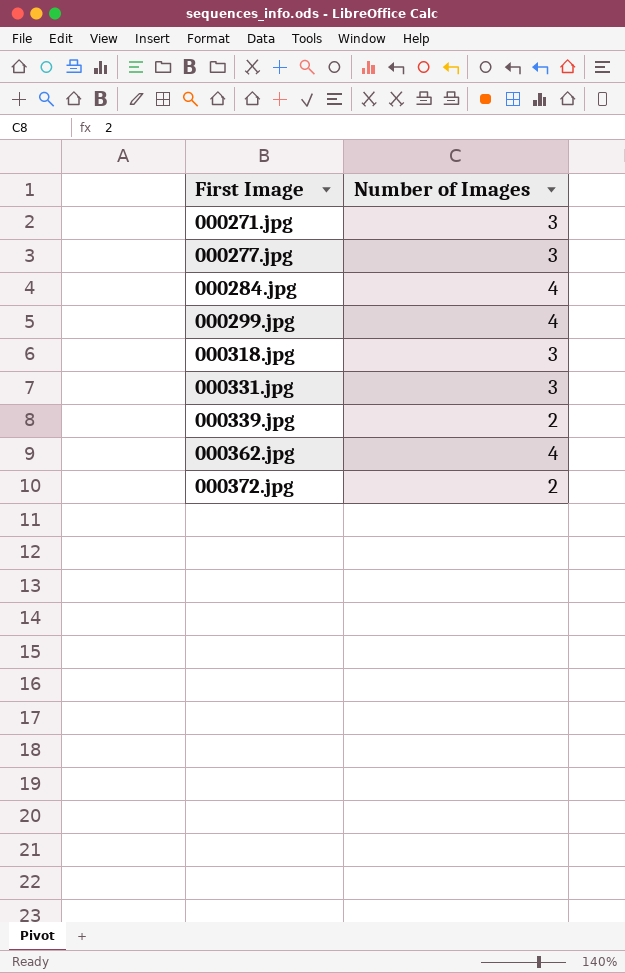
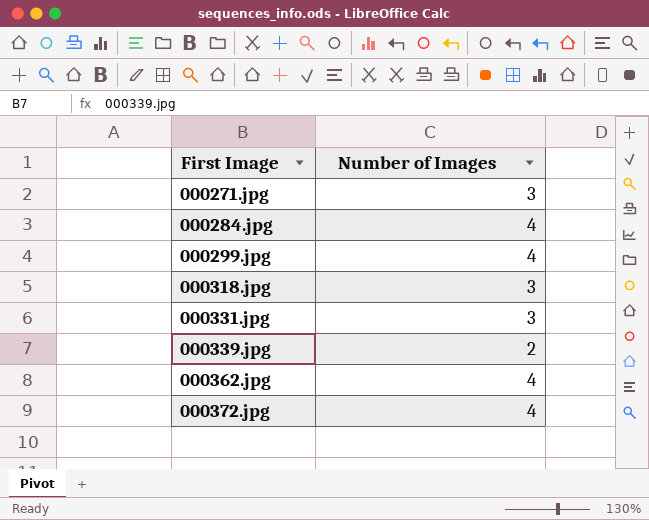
row 000277.jpg: 3 -> none
000372.jpg | Number of Images: 2 -> 4

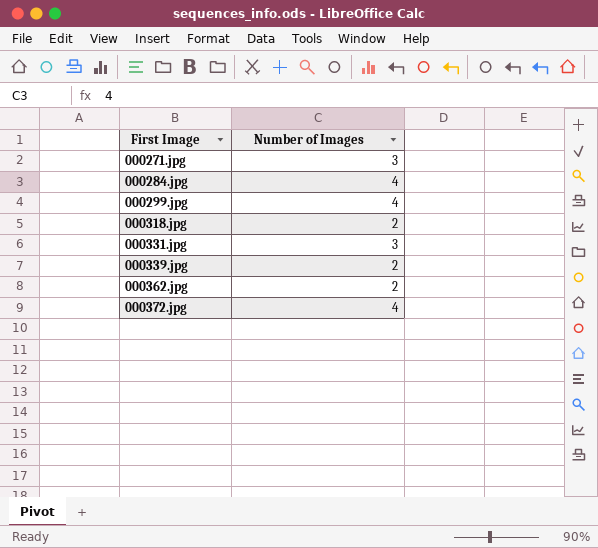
000318.jpg | Number of Images: 3 -> 2
000362.jpg | Number of Images: 4 -> 2

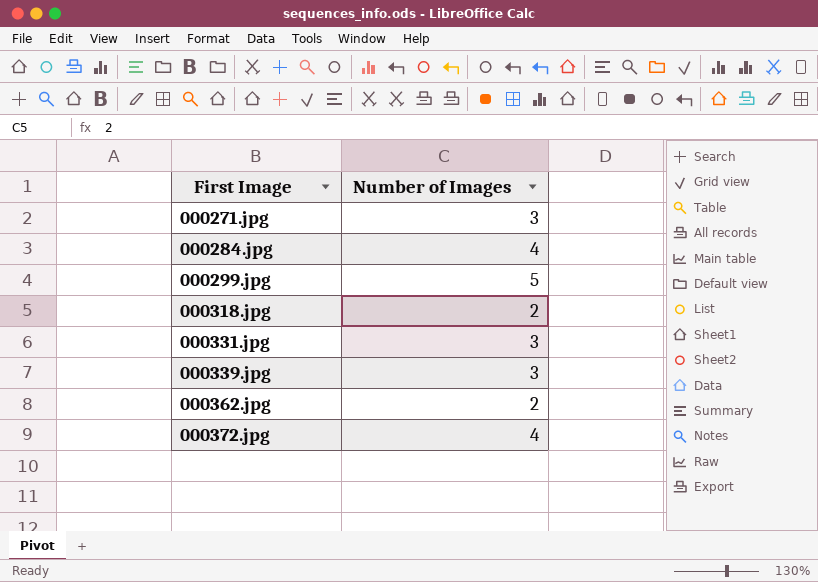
000299.jpg | Number of Images: 4 -> 5
000339.jpg | Number of Images: 2 -> 3

